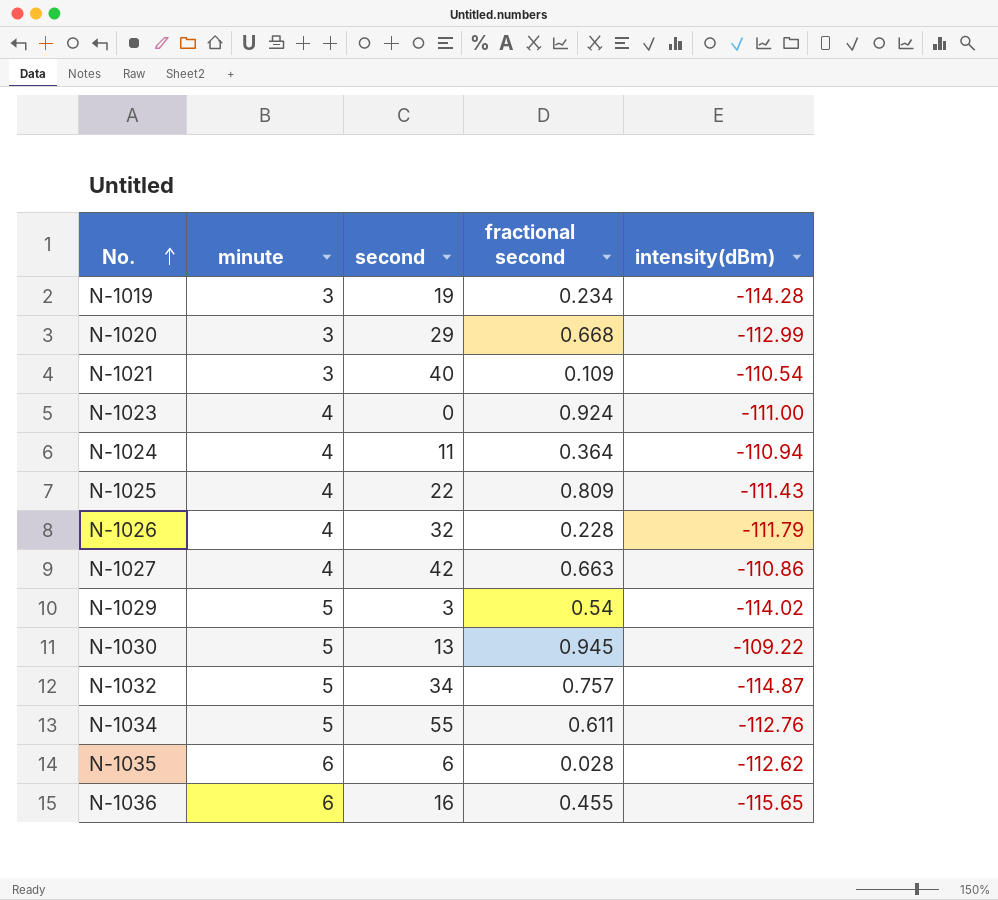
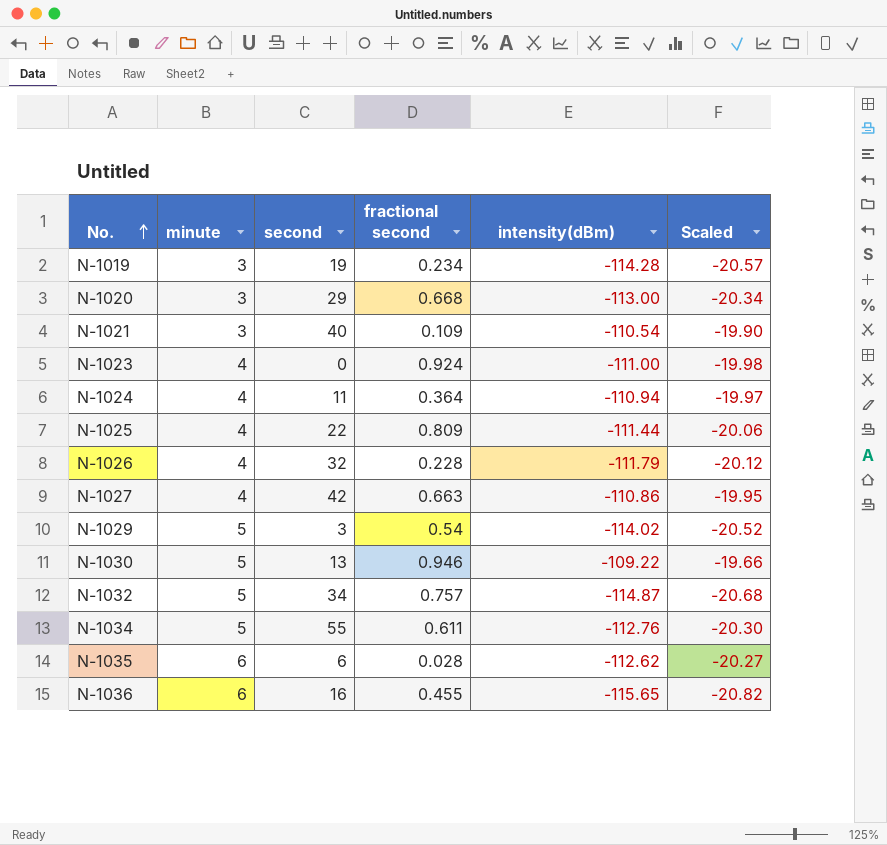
column Scaled | formula: none -> [intensity(dBm)] * 0.18
N-1020 | intensity(dBm): -112.99 -> -113.00
N-1025 | intensity(dBm): -111.43 -> -111.44
N-1030 | fractional second: 0.945 -> 0.946

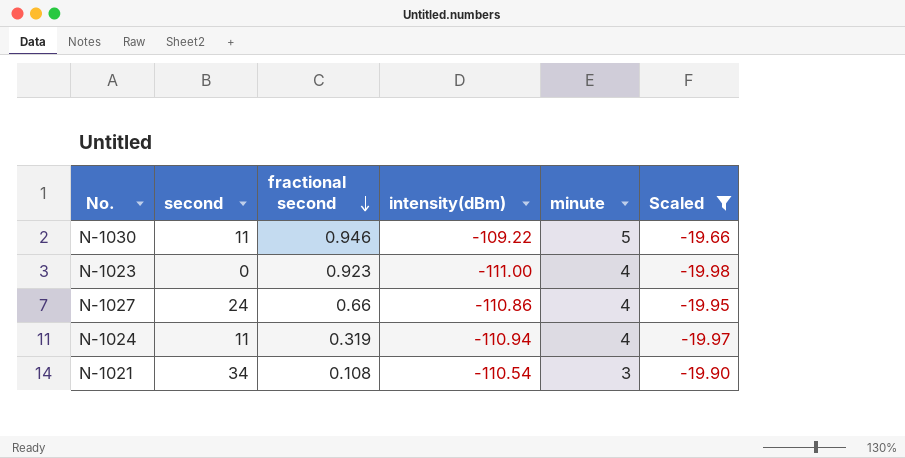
filter: none -> Scaled >= -19.98
row order: No. ascending -> fractional second descending
column minute | position: 2 -> 5
N-1030 | second: 13 -> 11
N-1023 | fractional second: 0.924 -> 0.923
N-1027 | second: 42 -> 24
N-1027 | fractional second: 0.663 -> 0.66
N-1024 | fractional second: 0.364 -> 0.319
N-1021 | second: 40 -> 34
N-1021 | fractional second: 0.109 -> 0.108

